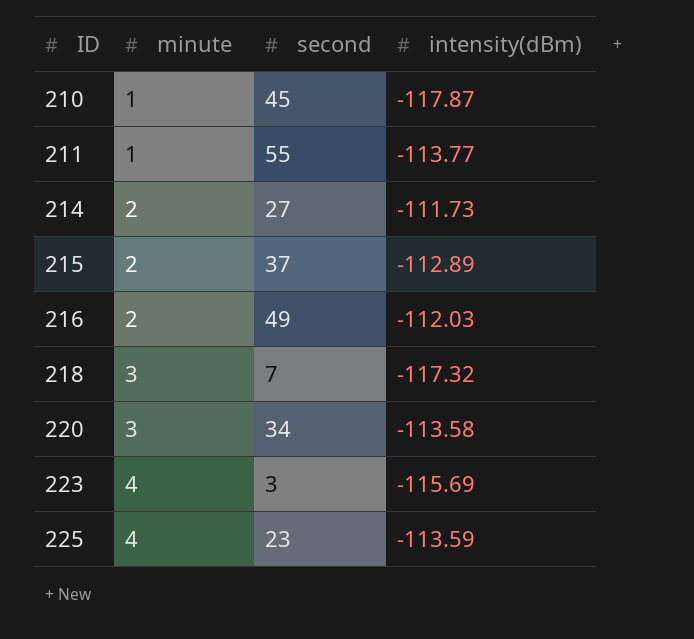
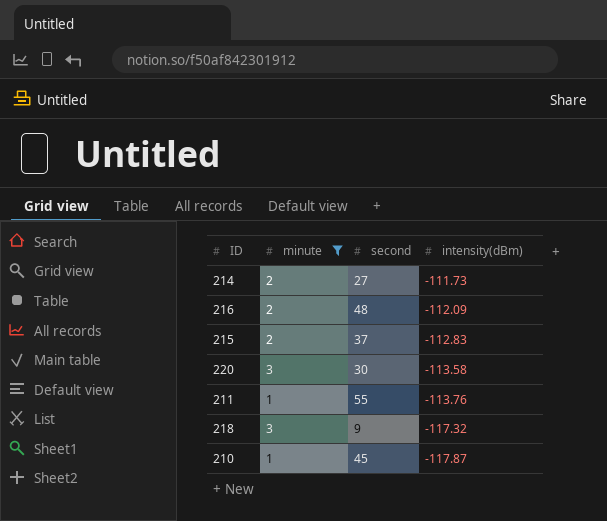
filter: none -> minute != 4
row order: ID ascending -> intensity(dBm) descending
216 | second: 49 -> 48
216 | intensity(dBm): -112.03 -> -112.09
215 | intensity(dBm): -112.89 -> -112.83
220 | second: 34 -> 30
211 | intensity(dBm): -113.77 -> -113.76
218 | second: 7 -> 9

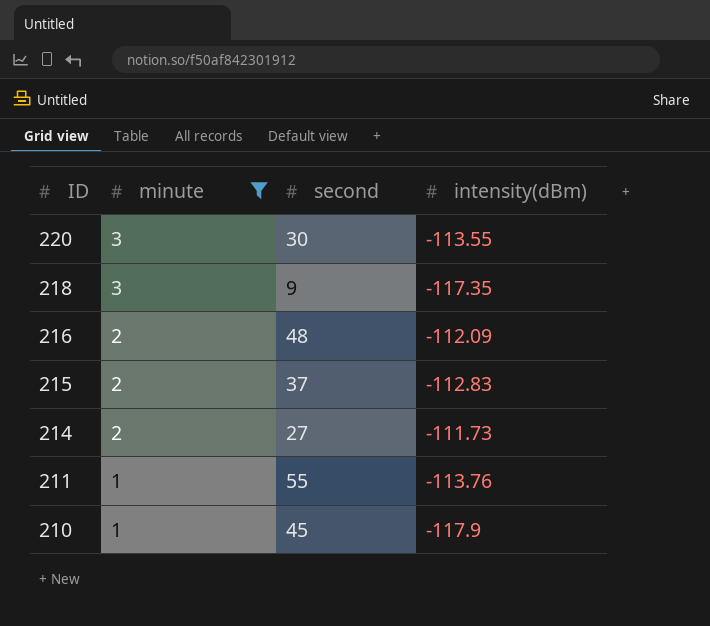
row order: intensity(dBm) descending -> ID descending
220 | intensity(dBm): -113.58 -> -113.55
218 | intensity(dBm): -117.32 -> -117.35
210 | intensity(dBm): -117.87 -> -117.9

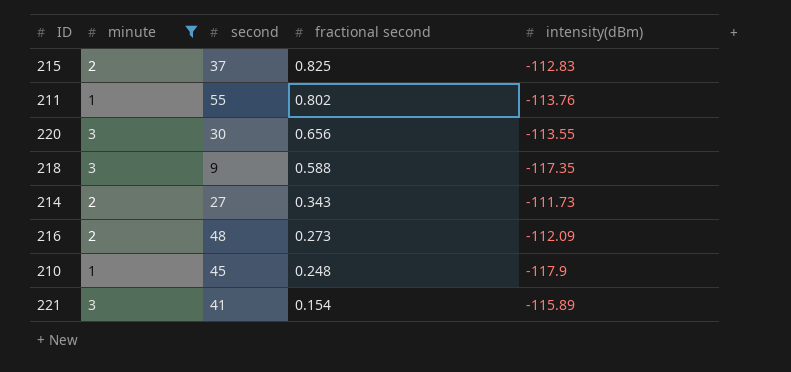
row order: ID descending -> fractional second descending
column fractional second | position: none -> 4
row 221: none -> 3 | 41 | 0.154 | -115.89

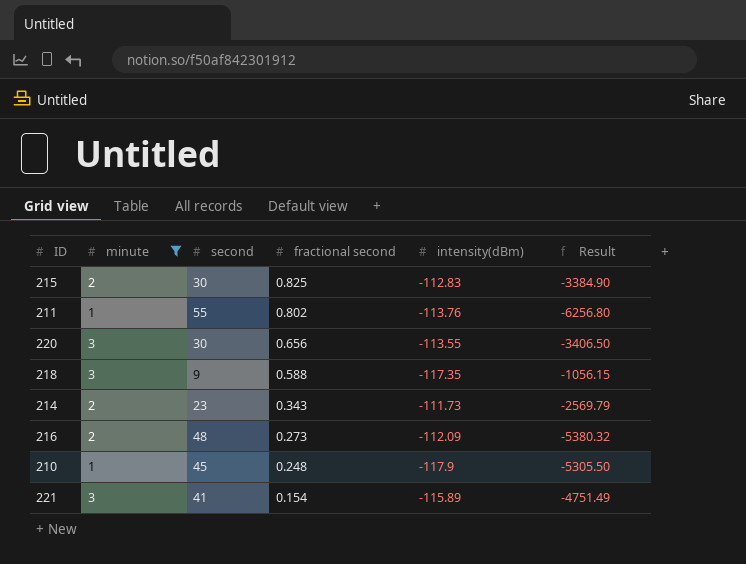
column Result | formula: none -> [second] * [intensity(dBm)]
215 | second: 37 -> 30
214 | second: 27 -> 23

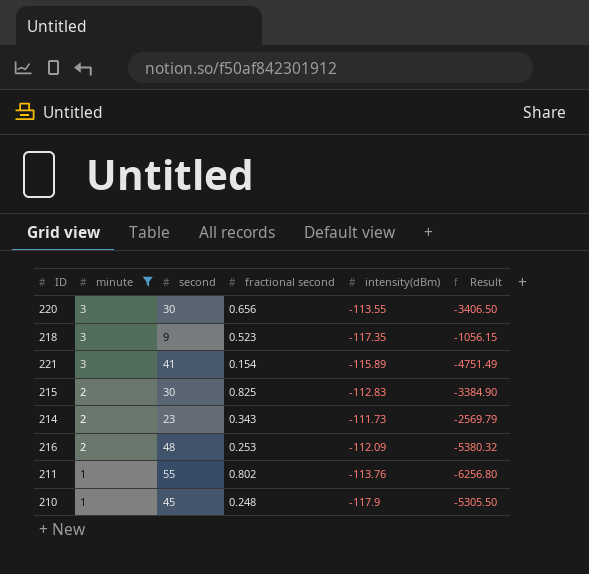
row order: fractional second descending -> minute descending
218 | fractional second: 0.588 -> 0.523
216 | fractional second: 0.273 -> 0.253

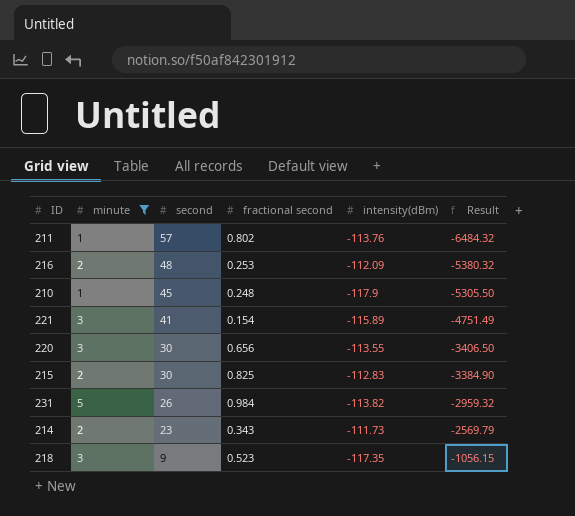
row order: minute descending -> second descending
211 | second: 55 -> 57
211 | Result: -6256.80 -> -6484.32
row 231: none -> 5 | 26 | 0.984 | -113.82 | -2959.32

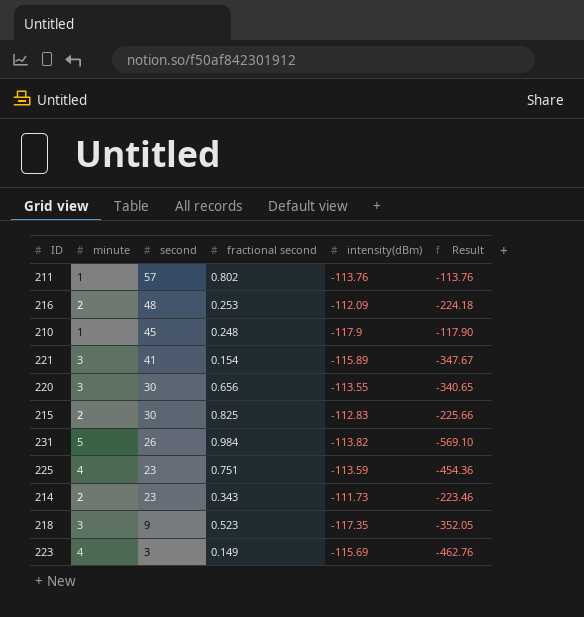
filter: minute != 4 -> none
column Result | formula: [second] * [intensity(dBm)] -> [minute] * [intensity(dBm)]

